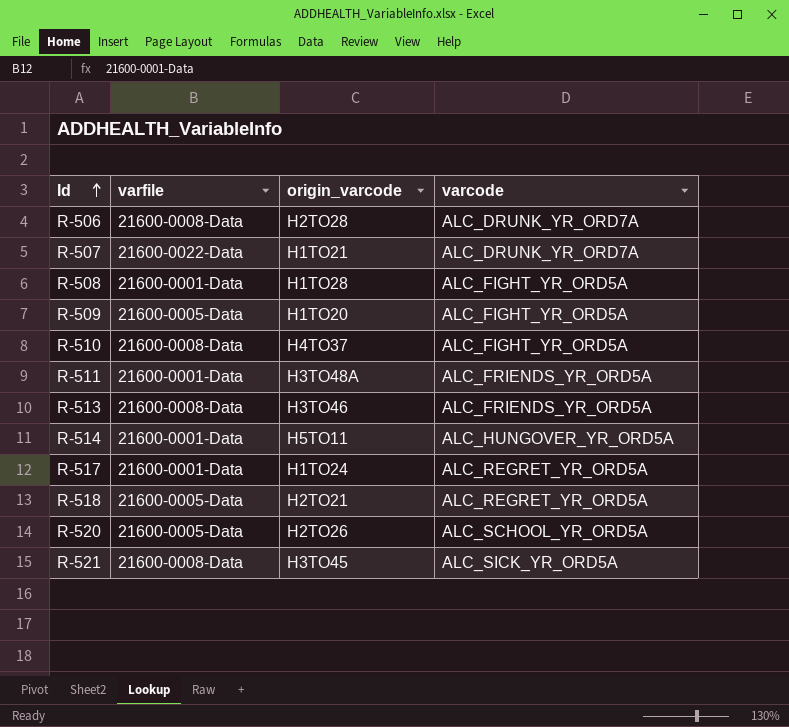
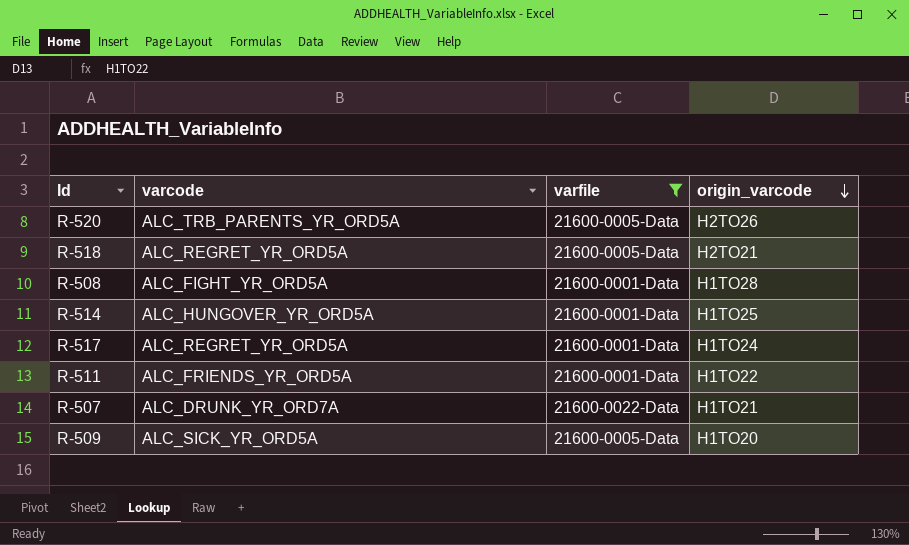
filter: none -> varfile != 21600-0008-Data
row order: Id ascending -> origin_varcode descending
column varcode | position: 4 -> 2
R-520 | varcode: ALC_SCHOOL_YR_ORD5A -> ALC_TRB_PARENTS_YR_ORD5A
R-514 | origin_varcode: H5TO11 -> H1TO25
R-511 | origin_varcode: H3TO48A -> H1TO22
R-509 | varcode: ALC_FIGHT_YR_ORD5A -> ALC_SICK_YR_ORD5A

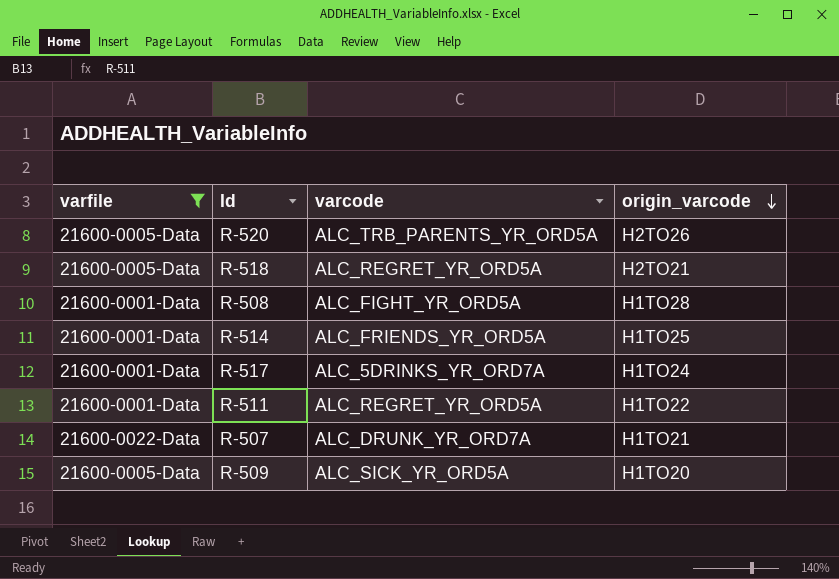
column varfile | position: 3 -> 1
R-514 | varcode: ALC_HUNGOVER_YR_ORD5A -> ALC_FRIENDS_YR_ORD5A
R-517 | varcode: ALC_REGRET_YR_ORD5A -> ALC_5DRINKS_YR_ORD7A
R-511 | varcode: ALC_FRIENDS_YR_ORD5A -> ALC_REGRET_YR_ORD5A

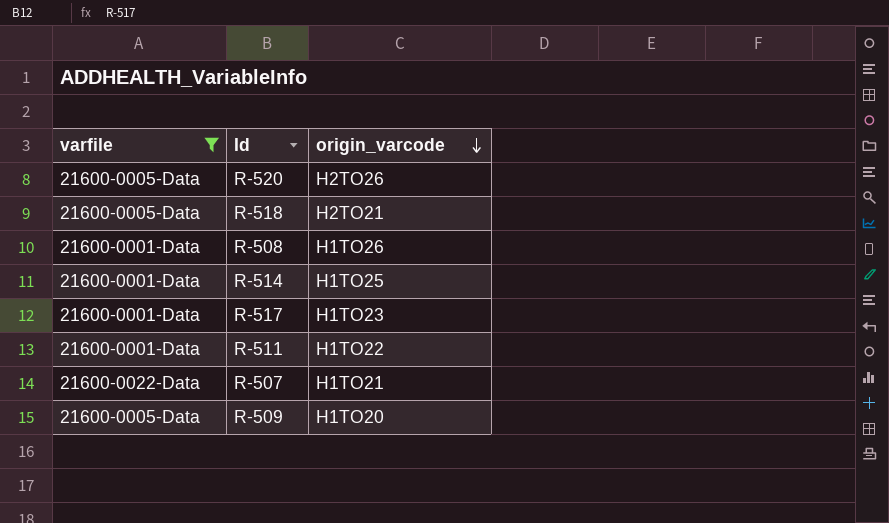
column varcode | position: 3 -> none
R-508 | origin_varcode: H1TO28 -> H1TO26
R-517 | origin_varcode: H1TO24 -> H1TO23

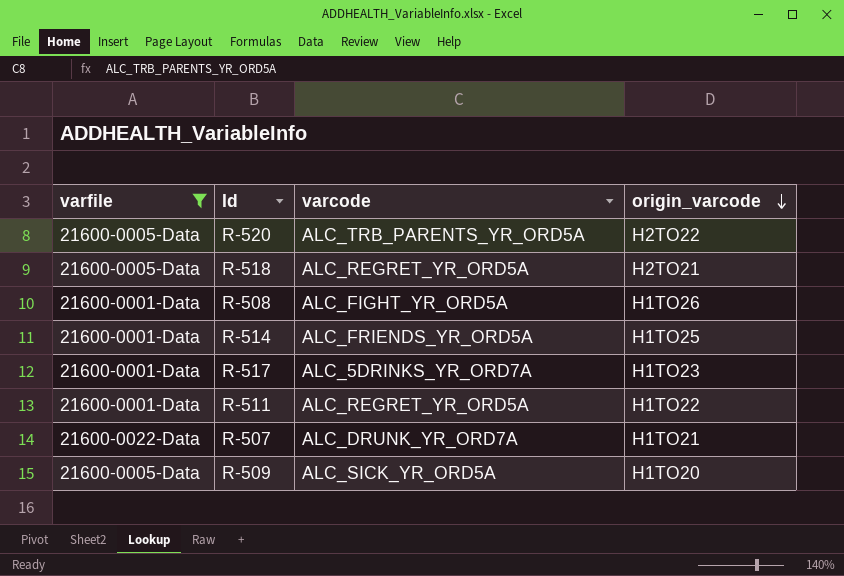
column varcode | position: none -> 3
R-520 | origin_varcode: H2TO26 -> H2TO22

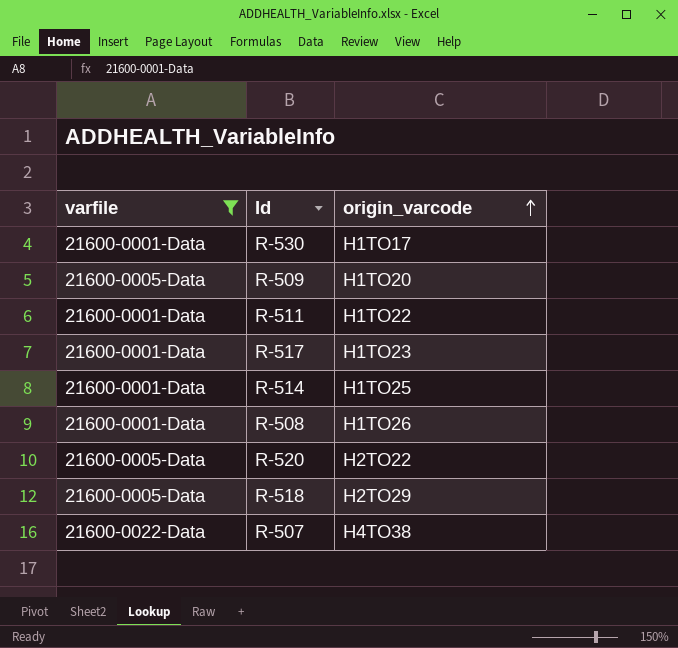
row order: origin_varcode descending -> origin_varcode ascending
column varcode | position: 3 -> none
row R-530: none -> 21600-0001-Data | H1TO17
R-518 | origin_varcode: H2TO21 -> H2TO29
R-507 | origin_varcode: H1TO21 -> H4TO38

